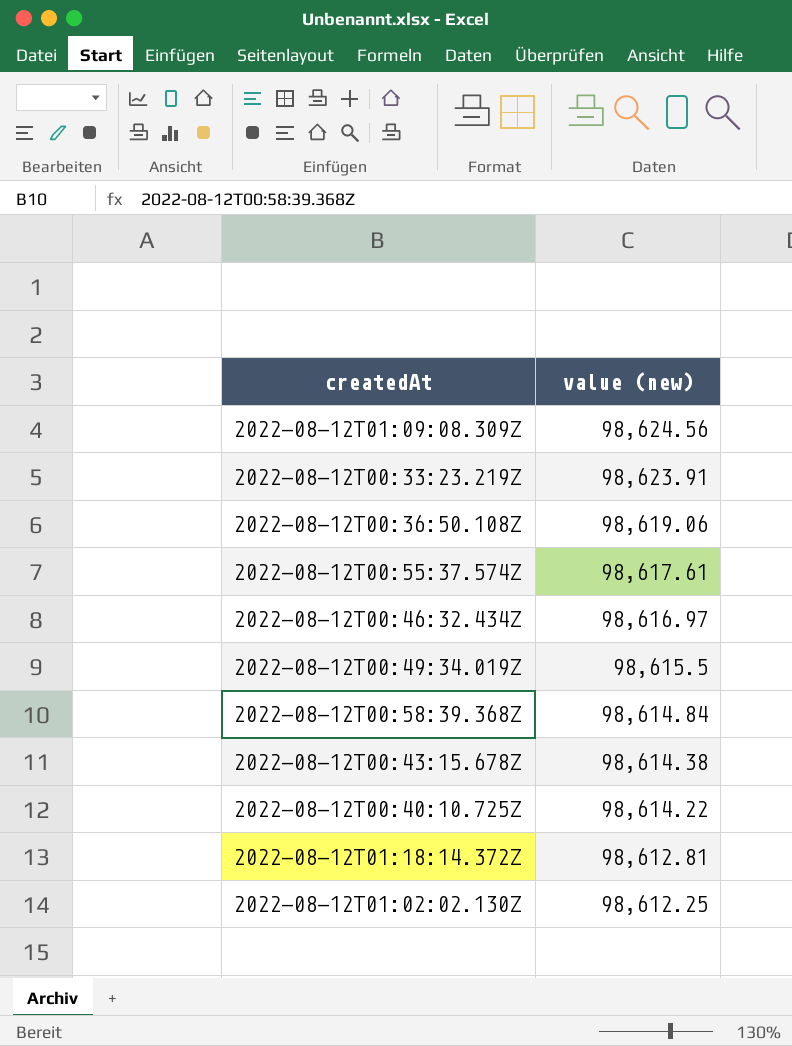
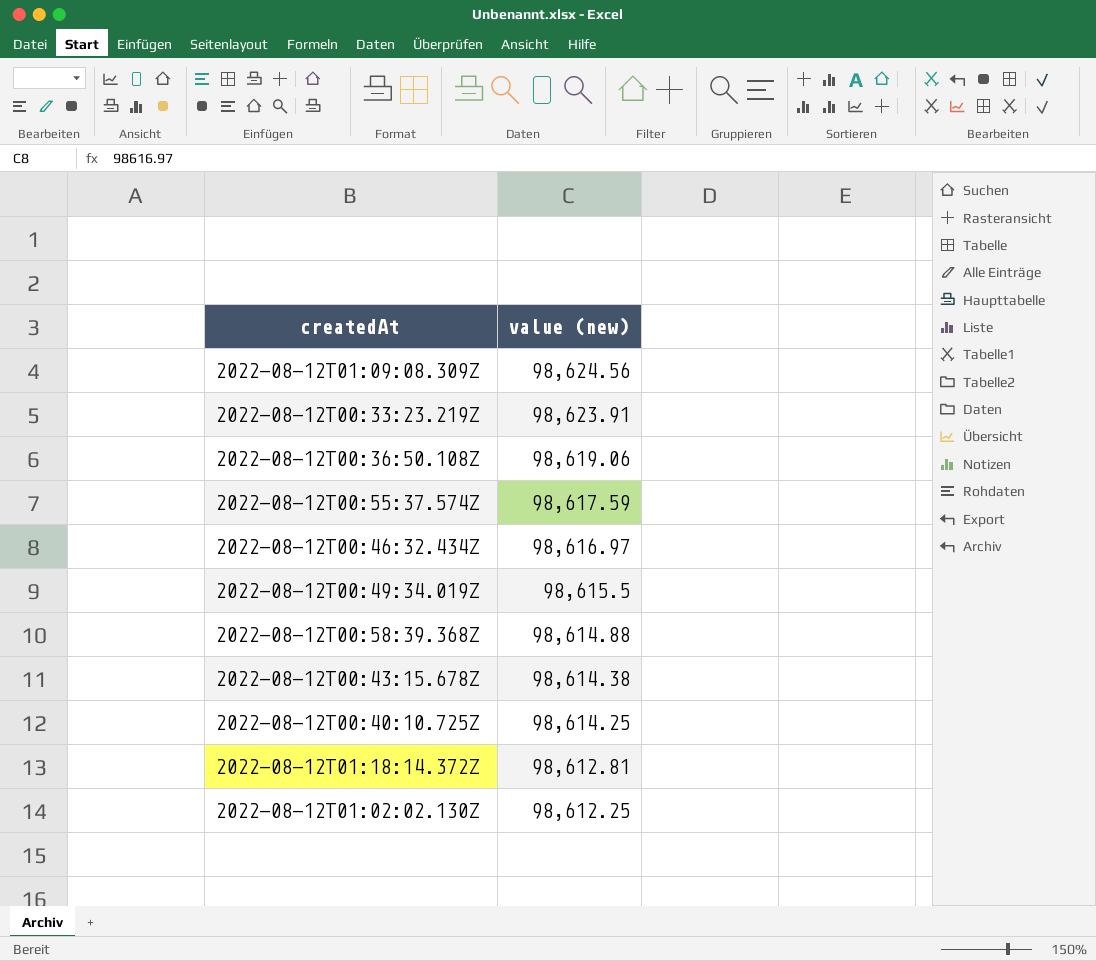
2022-08-12T00:55:37.574Z | value (new): 98,617.61 -> 98,617.59
2022-08-12T00:58:39.368Z | value (new): 98,614.84 -> 98,614.88
2022-08-12T00:40:10.725Z | value (new): 98,614.22 -> 98,614.25

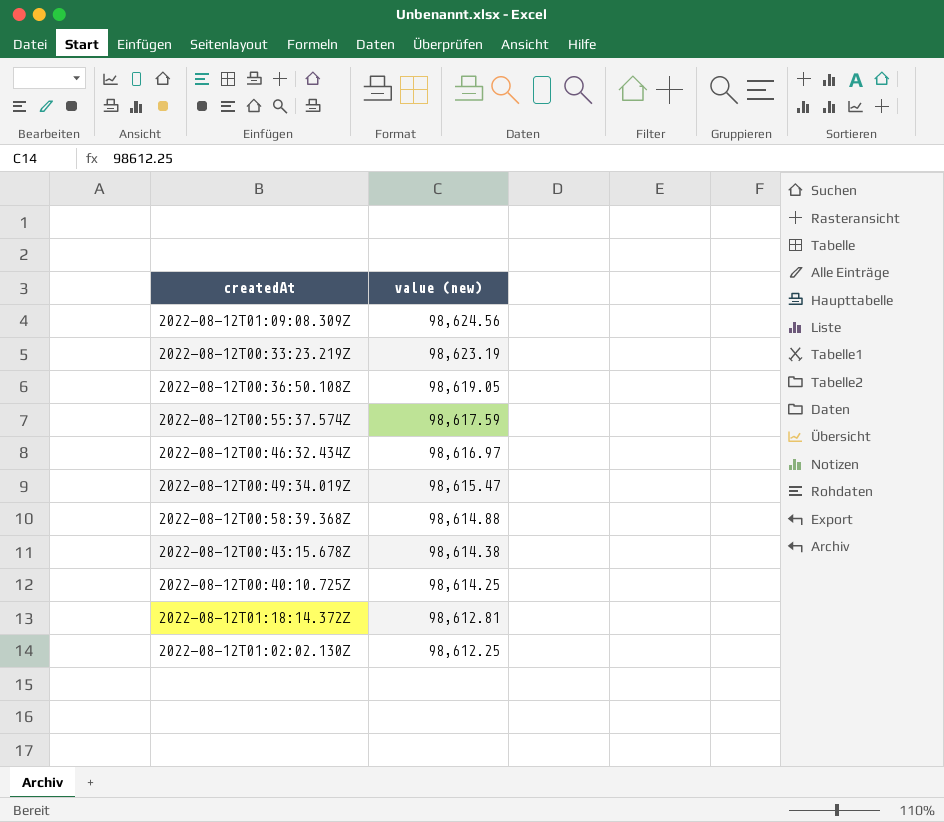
2022-08-12T00:33:23.219Z | value (new): 98,623.91 -> 98,623.19
2022-08-12T00:36:50.108Z | value (new): 98,619.06 -> 98,619.05
2022-08-12T00:49:34.019Z | value (new): 98,615.5 -> 98,615.47

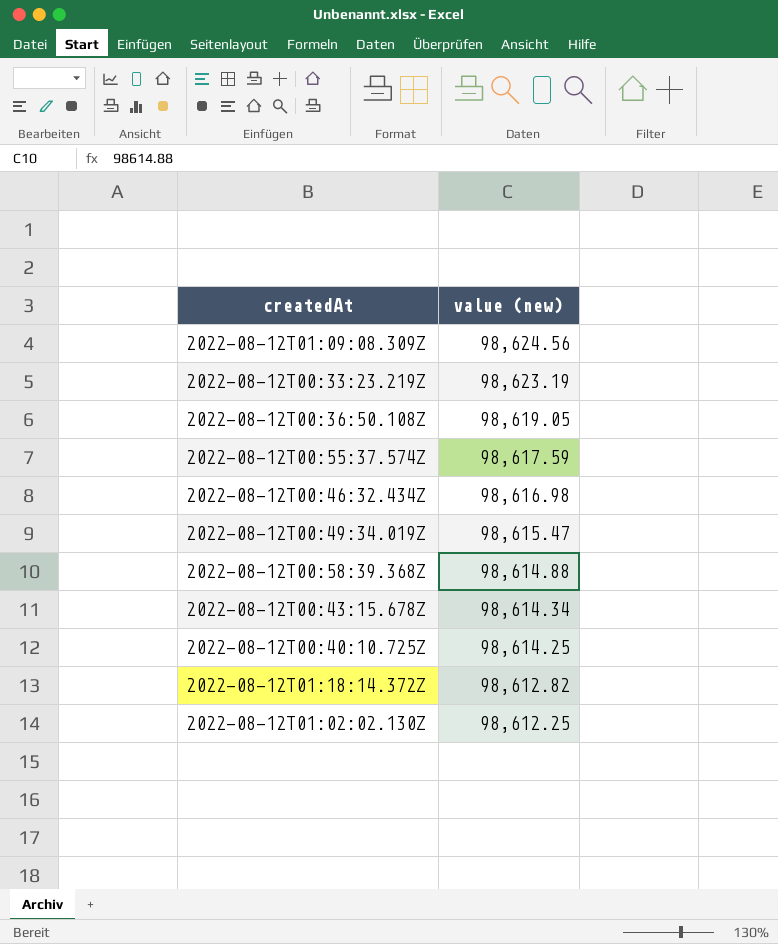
2022-08-12T00:46:32.434Z | value (new): 98,616.97 -> 98,616.98
2022-08-12T00:43:15.678Z | value (new): 98,614.38 -> 98,614.34
2022-08-12T01:18:14.372Z | value (new): 98,612.81 -> 98,612.82

